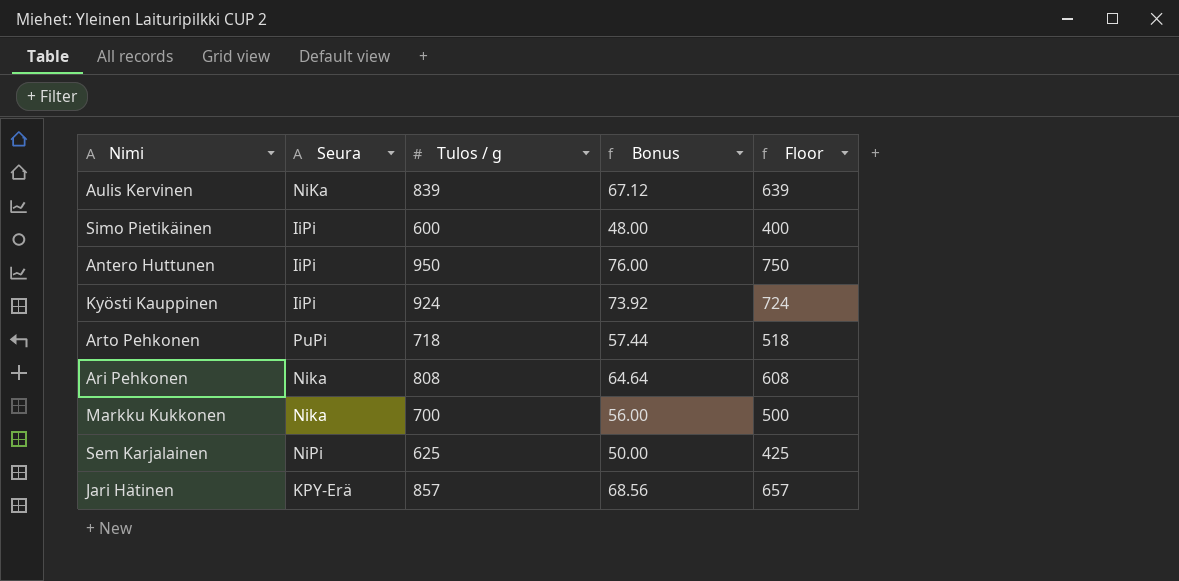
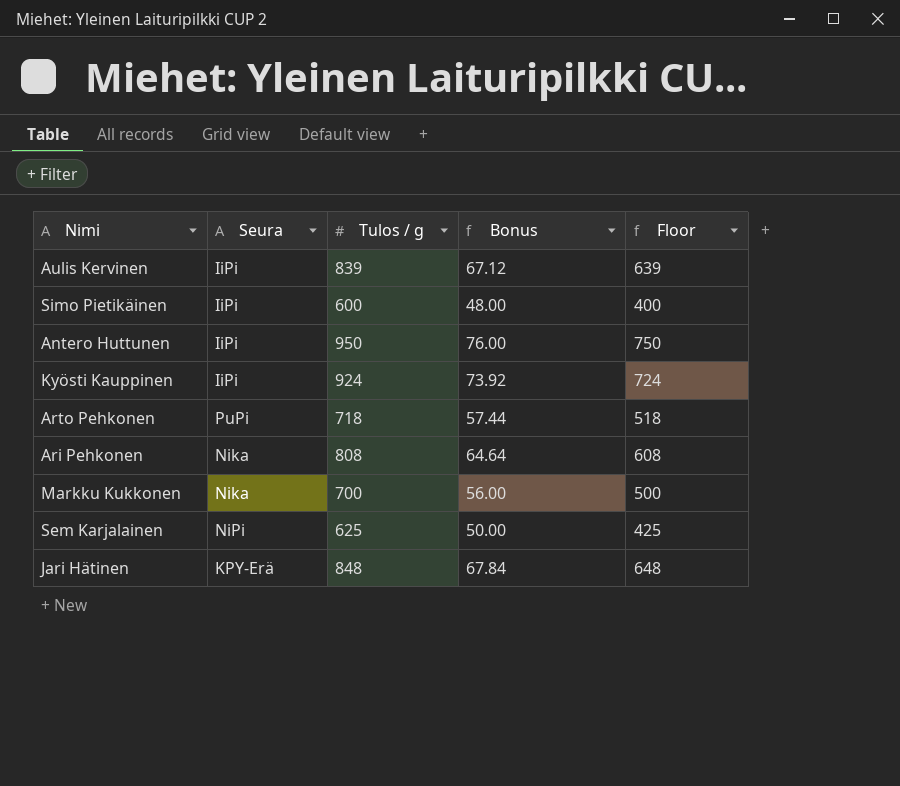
Aulis Kervinen | Seura: NiKa -> IiPi
Jari Hätinen | Tulos / g: 857 -> 848
Jari Hätinen | Bonus: 68.56 -> 67.84
Jari Hätinen | Floor: 657 -> 648

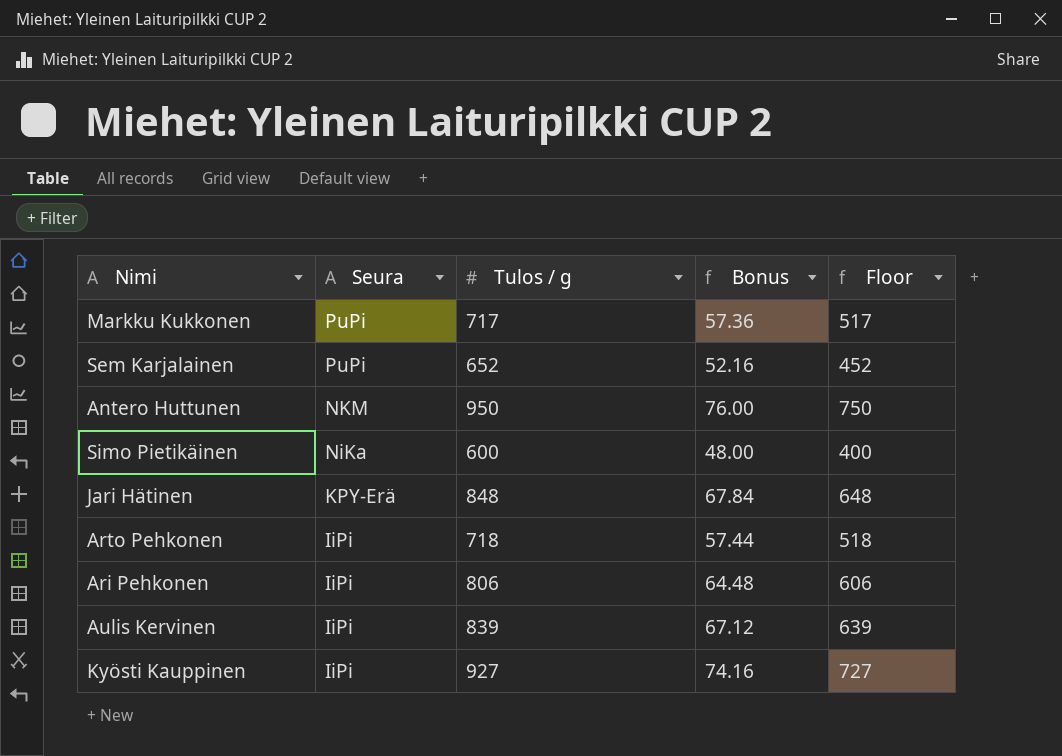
row order: none -> Seura descending
Markku Kukkonen | Seura: Nika -> PuPi
Markku Kukkonen | Tulos / g: 700 -> 717
Markku Kukkonen | Bonus: 56.00 -> 57.36
Markku Kukkonen | Floor: 500 -> 517
Sem Karjalainen | Seura: NiPi -> PuPi
Sem Karjalainen | Tulos / g: 625 -> 652
Sem Karjalainen | Bonus: 50.00 -> 52.16
Sem Karjalainen | Floor: 425 -> 452
Antero Huttunen | Seura: IiPi -> NKM
Simo Pietikäinen | Seura: IiPi -> NiKa
Arto Pehkonen | Seura: PuPi -> IiPi
Ari Pehkonen | Seura: Nika -> IiPi
Ari Pehkonen | Tulos / g: 808 -> 806
Ari Pehkonen | Bonus: 64.64 -> 64.48
Ari Pehkonen | Floor: 608 -> 606
Kyösti Kauppinen | Tulos / g: 924 -> 927
Kyösti Kauppinen | Bonus: 73.92 -> 74.16
Kyösti Kauppinen | Floor: 724 -> 727

